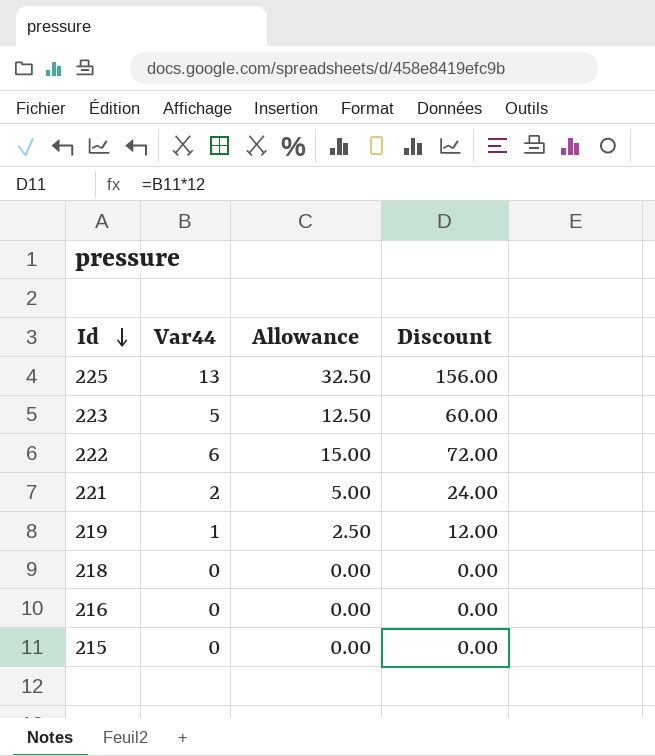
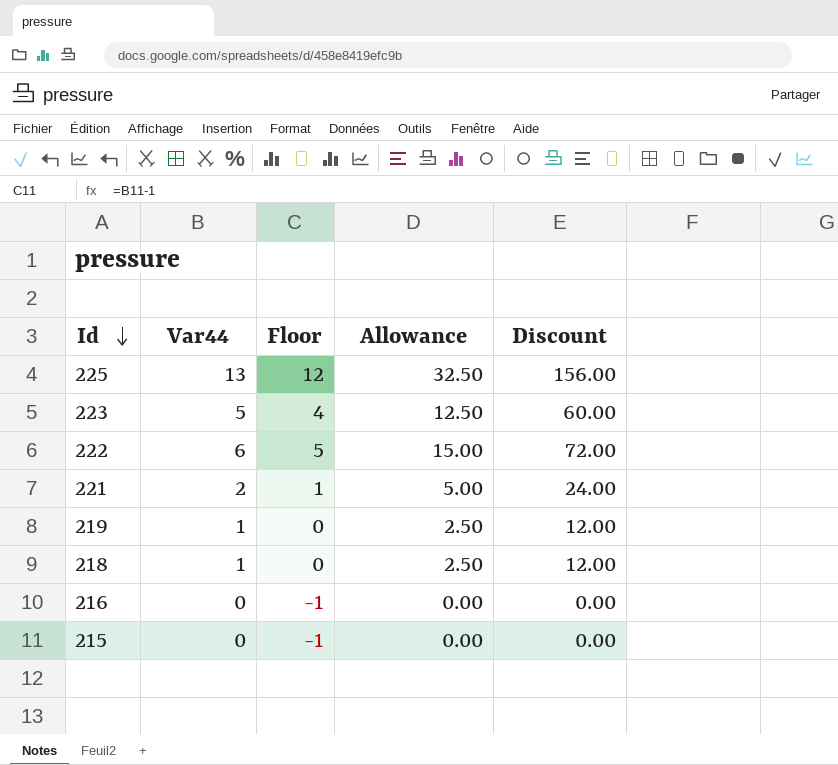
column Floor | formula: none -> [Var44] - 1
218 | Var44: 0 -> 1
218 | Allowance: 0.00 -> 2.50
218 | Discount: 0.00 -> 12.00

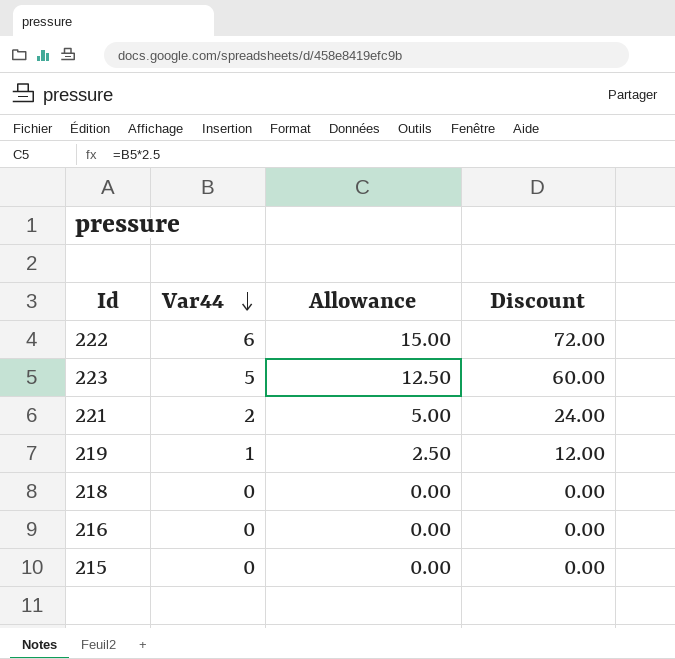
row order: Id descending -> Var44 descending
column Floor | formula: [Var44] - 1 -> none
row 225: 13 | 12 | 32.50 | 156.00 -> none
218 | Var44: 1 -> 0
218 | Allowance: 2.50 -> 0.00
218 | Discount: 12.00 -> 0.00

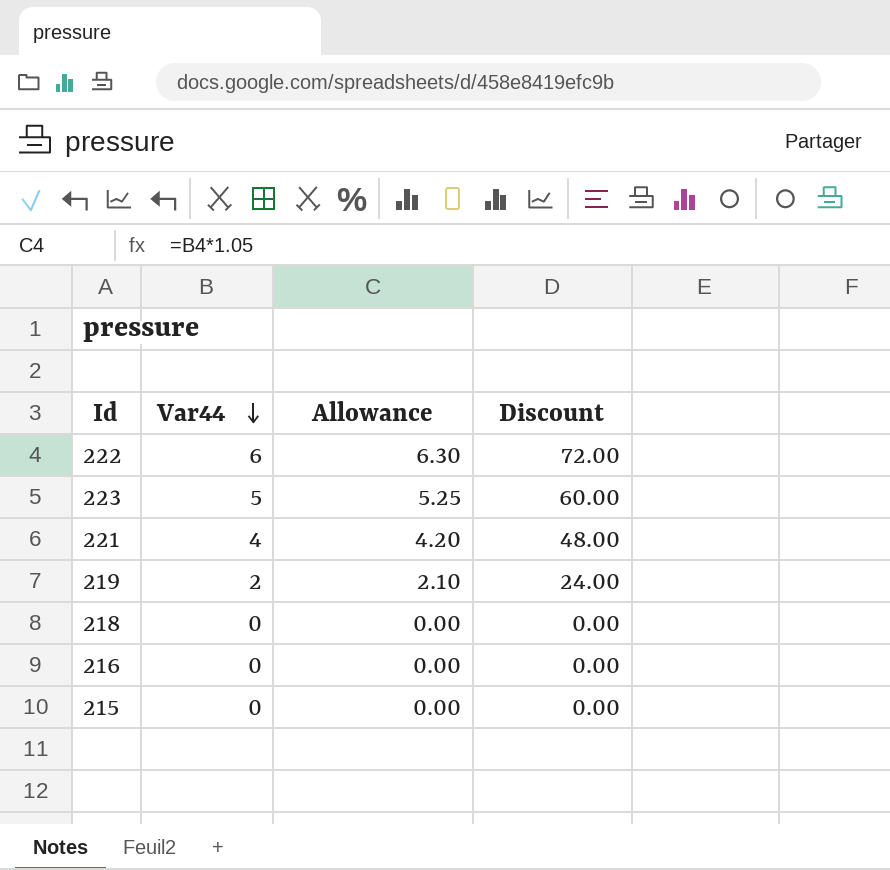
column Allowance | formula: [Var44] * 2.5 -> [Var44] * 1.05
221 | Var44: 2 -> 4
221 | Discount: 24.00 -> 48.00
219 | Var44: 1 -> 2
219 | Discount: 12.00 -> 24.00

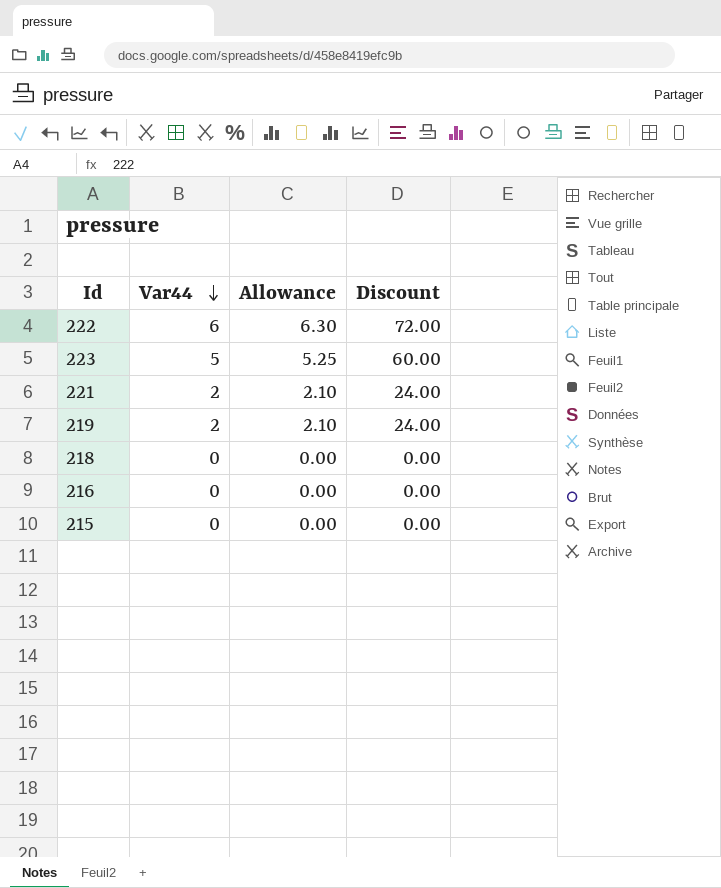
221 | Var44: 4 -> 2
221 | Allowance: 4.20 -> 2.10
221 | Discount: 48.00 -> 24.00

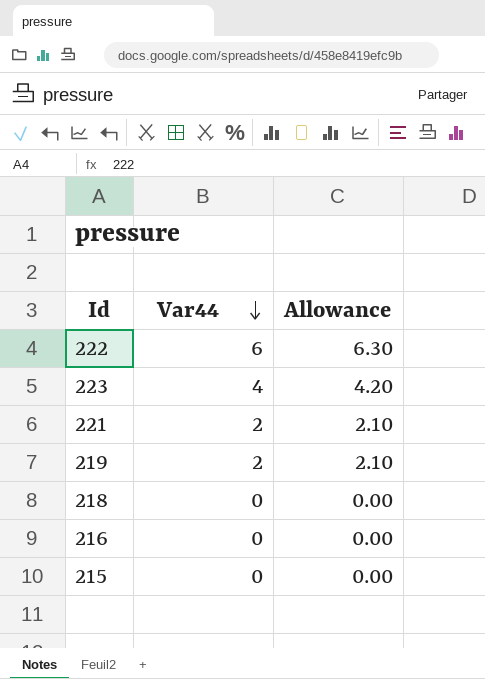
column Discount | formula: [Var44] * 12 -> none
223 | Var44: 5 -> 4
223 | Allowance: 5.25 -> 4.20

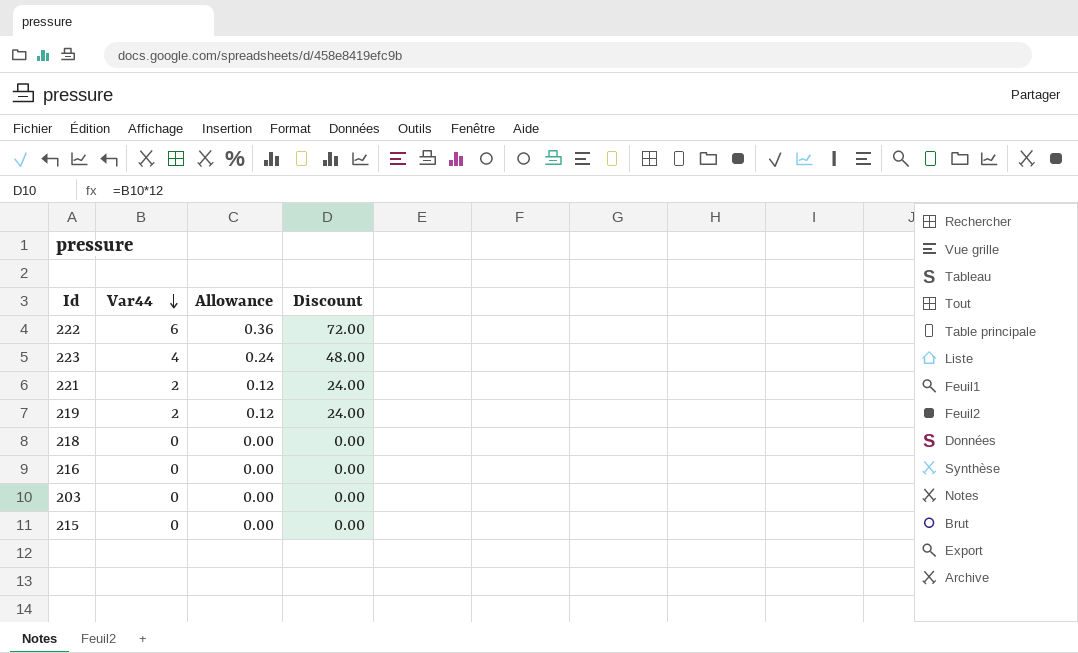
column Allowance | formula: [Var44] * 1.05 -> [Var44] * 0.06
column Discount | formula: none -> [Var44] * 12
row 203: none -> 0 | 0.00 | 0.00

